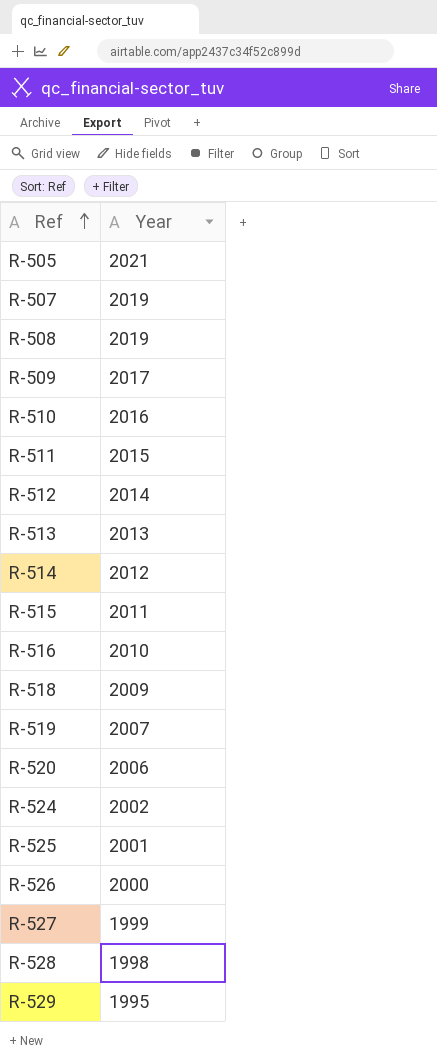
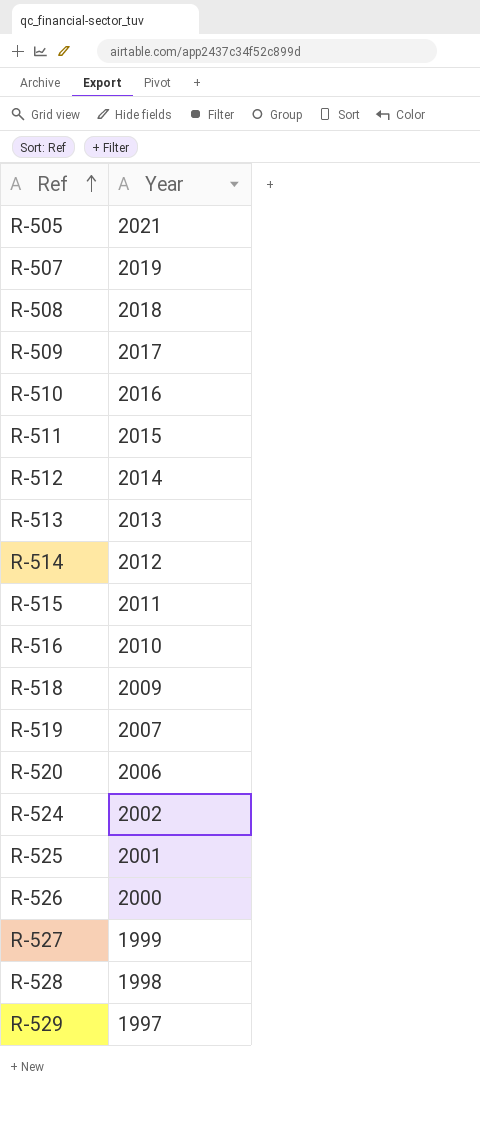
R-508 | Year: 2019 -> 2018
R-529 | Year: 1995 -> 1997

